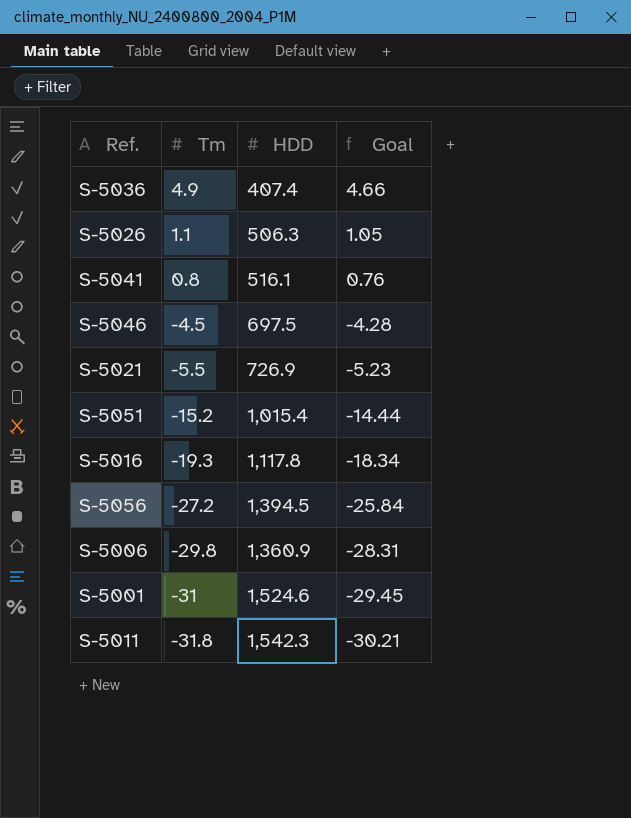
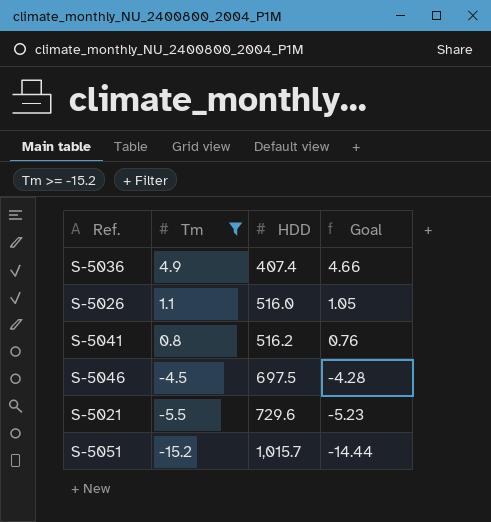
filter: none -> Tm >= -15.2
S-5026 | HDD: 506.3 -> 516.0
S-5041 | HDD: 516.1 -> 516.2
S-5021 | HDD: 726.9 -> 729.6
S-5051 | HDD: 1,015.4 -> 1,015.7

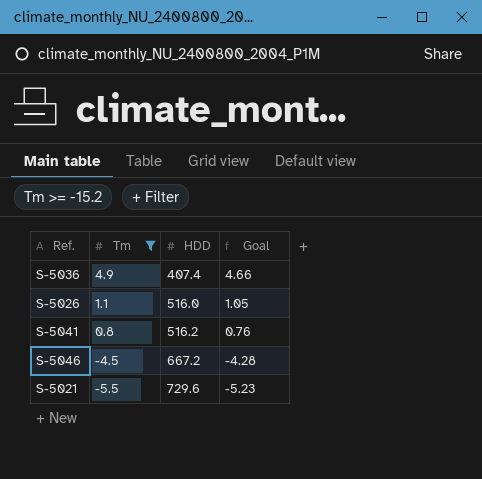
row S-5051: -15.2 | 1,015.7 | -14.44 -> none
S-5046 | HDD: 697.5 -> 667.2

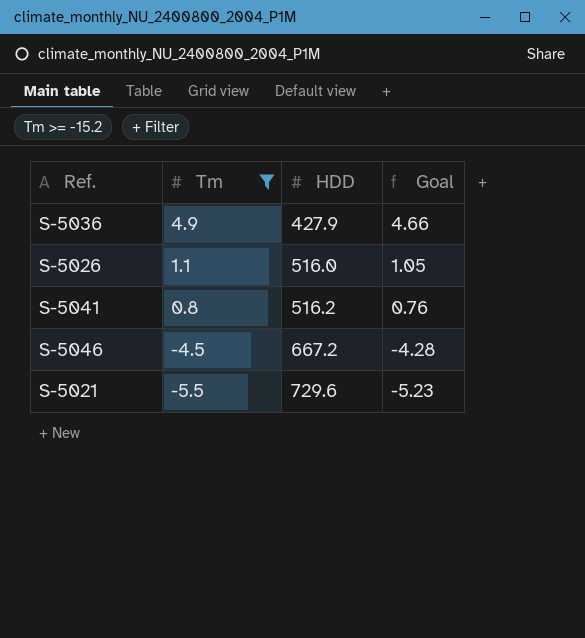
S-5036 | HDD: 407.4 -> 427.9

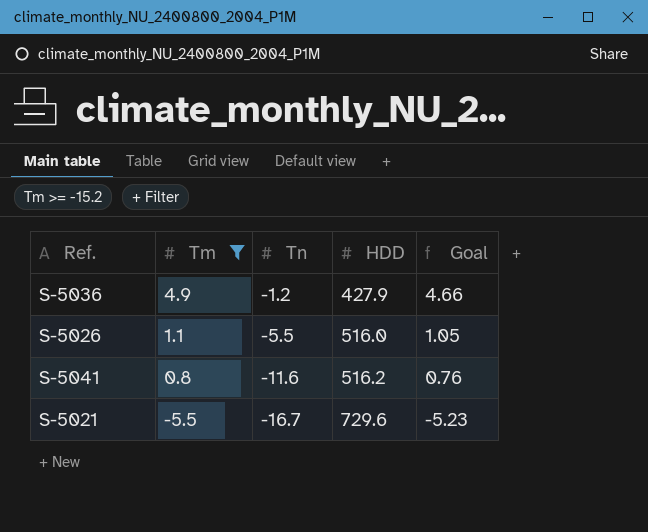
column Tn | position: none -> 3
row S-5046: -4.5 | 667.2 | -4.28 -> none

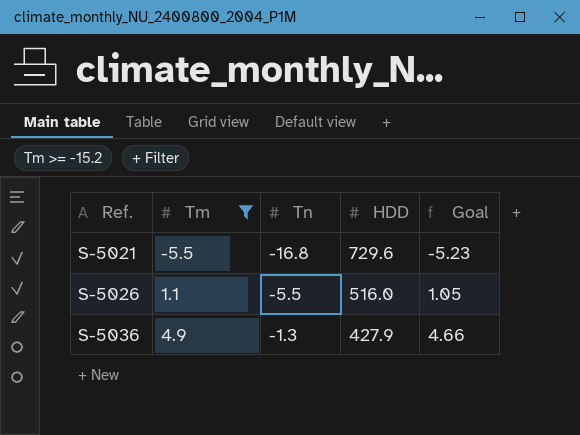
row order: Tm descending -> Ref. ascending
row S-5041: 0.8 | -11.6 | 516.2 | 0.76 -> none
S-5021 | Tn: -16.7 -> -16.8
S-5036 | Tn: -1.2 -> -1.3

